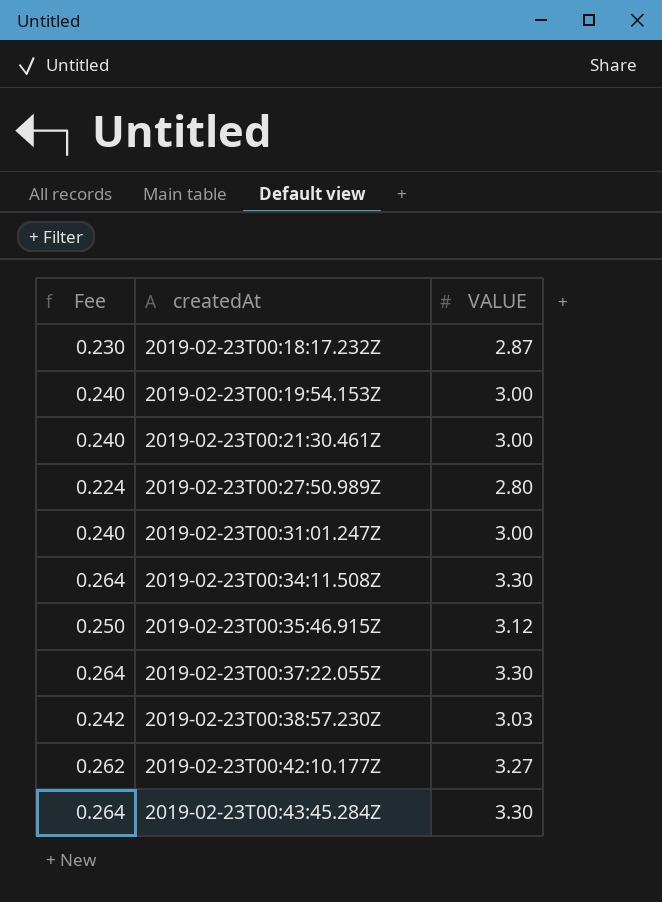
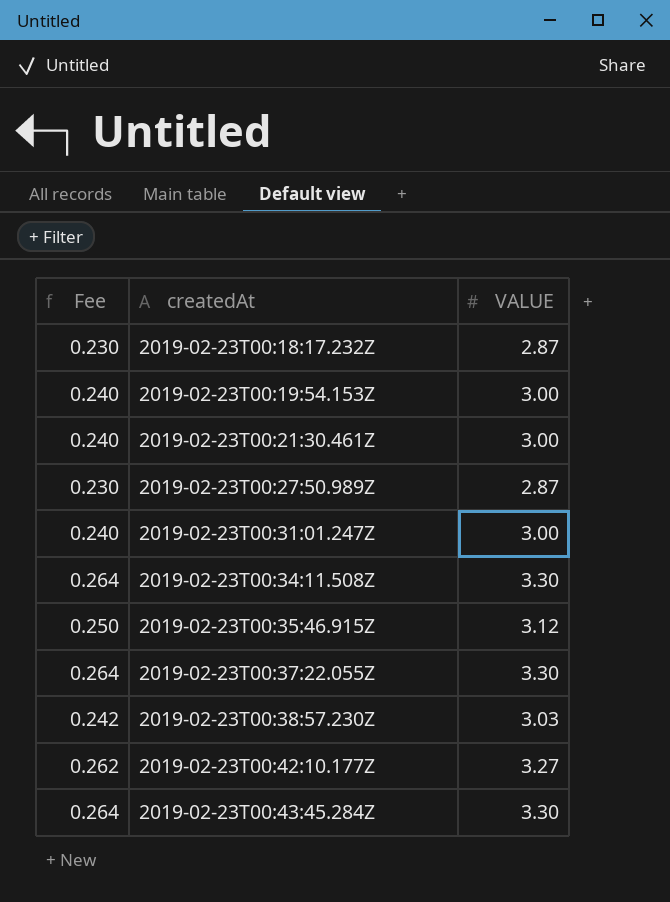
2019-02-23T00:27:50.989Z | Fee: 0.224 -> 0.230
2019-02-23T00:27:50.989Z | VALUE: 2.80 -> 2.87

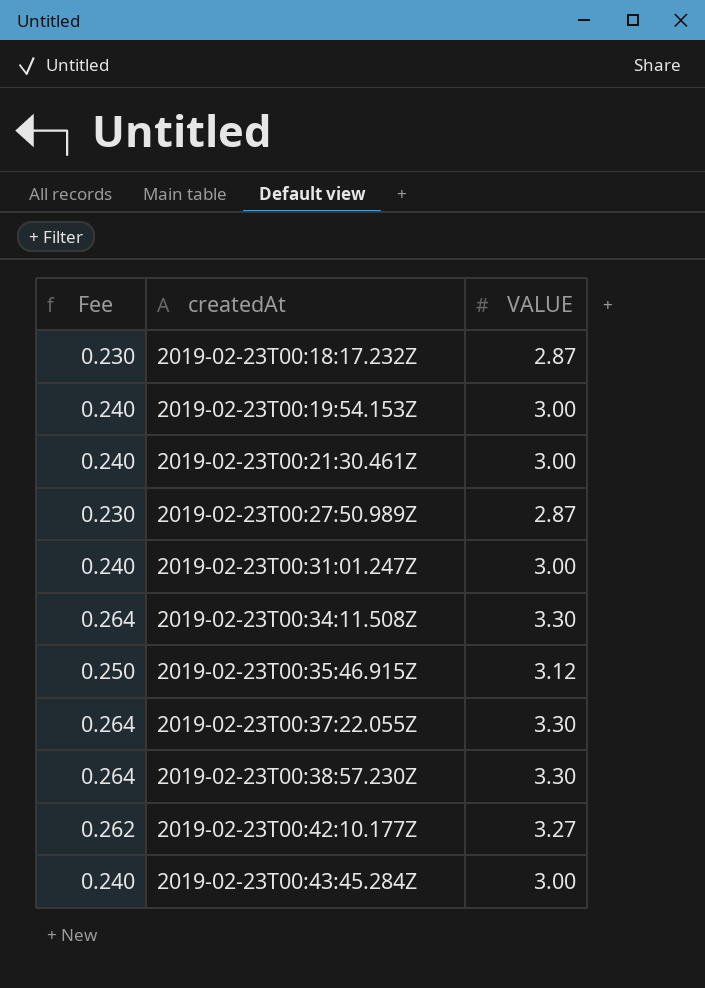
2019-02-23T00:38:57.230Z | Fee: 0.242 -> 0.264
2019-02-23T00:38:57.230Z | VALUE: 3.03 -> 3.30
2019-02-23T00:43:45.284Z | Fee: 0.264 -> 0.240
2019-02-23T00:43:45.284Z | VALUE: 3.30 -> 3.00

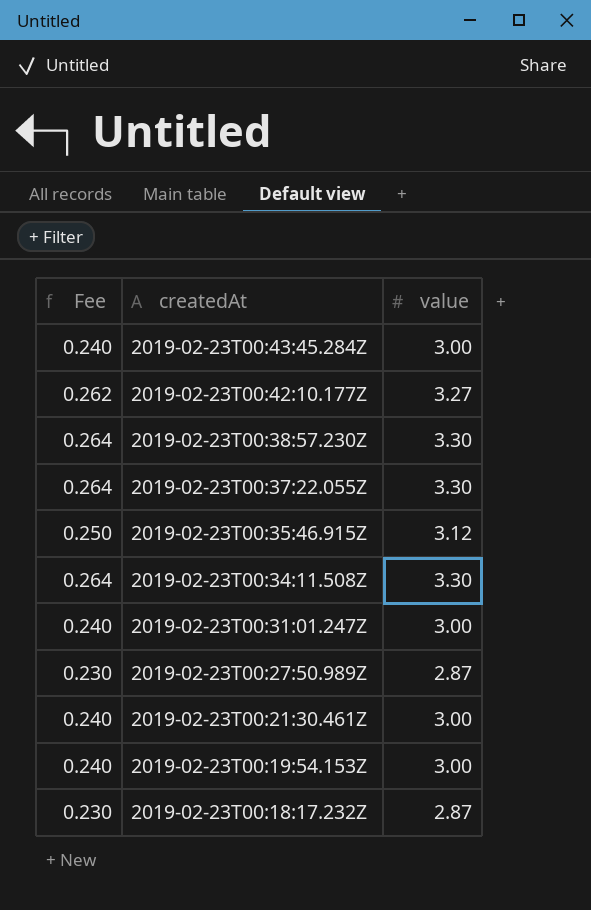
row order: createdAt ascending -> createdAt descending
column name: VALUE -> value

